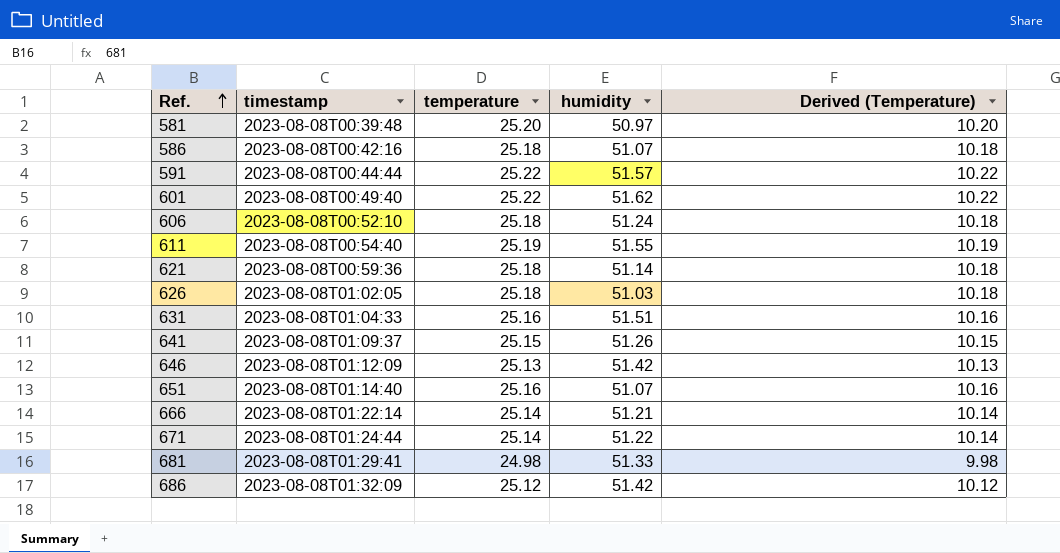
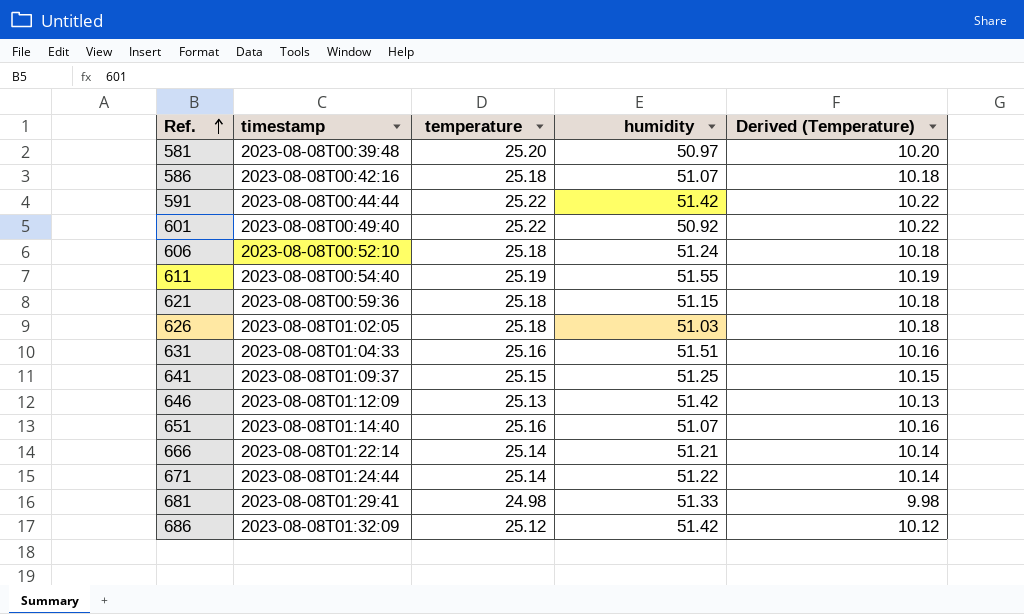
591 | humidity: 51.57 -> 51.42
601 | humidity: 51.62 -> 50.92
621 | humidity: 51.14 -> 51.15
641 | humidity: 51.26 -> 51.25

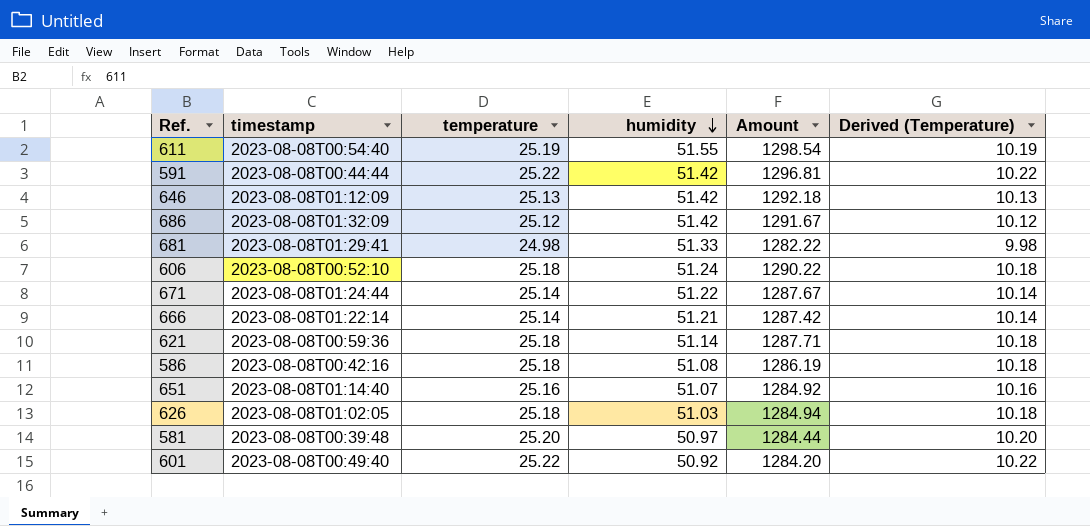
row order: Ref. ascending -> humidity descending
column Amount | formula: none -> [temperature] * [humidity]
row 631: 2023-08-08T01:04:33 | 25.16 | 51.51 | 10.16 -> none
row 641: 2023-08-08T01:09:37 | 25.15 | 51.25 | 10.15 -> none
621 | humidity: 51.15 -> 51.14
586 | humidity: 51.07 -> 51.08

